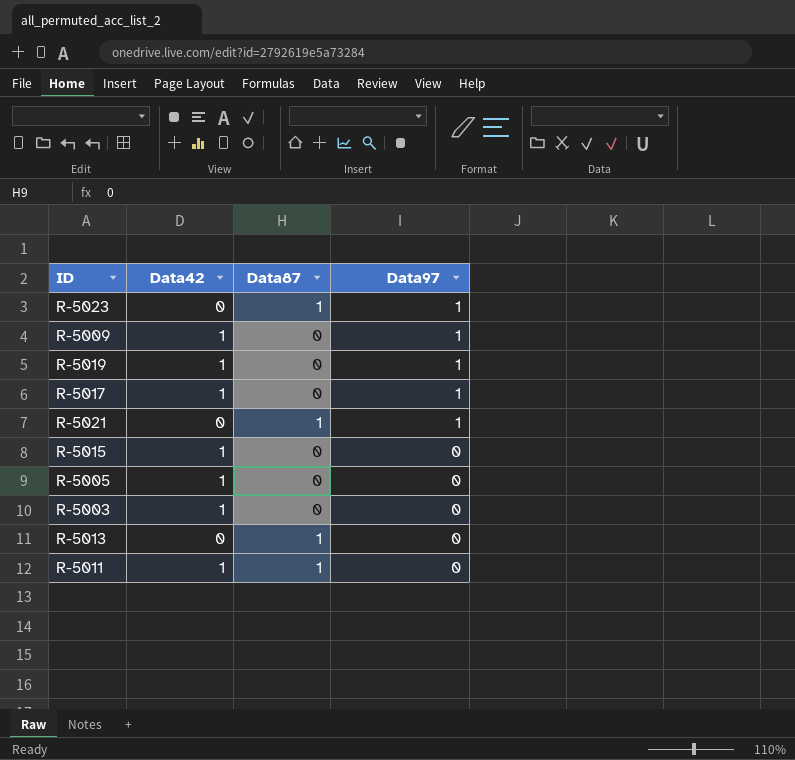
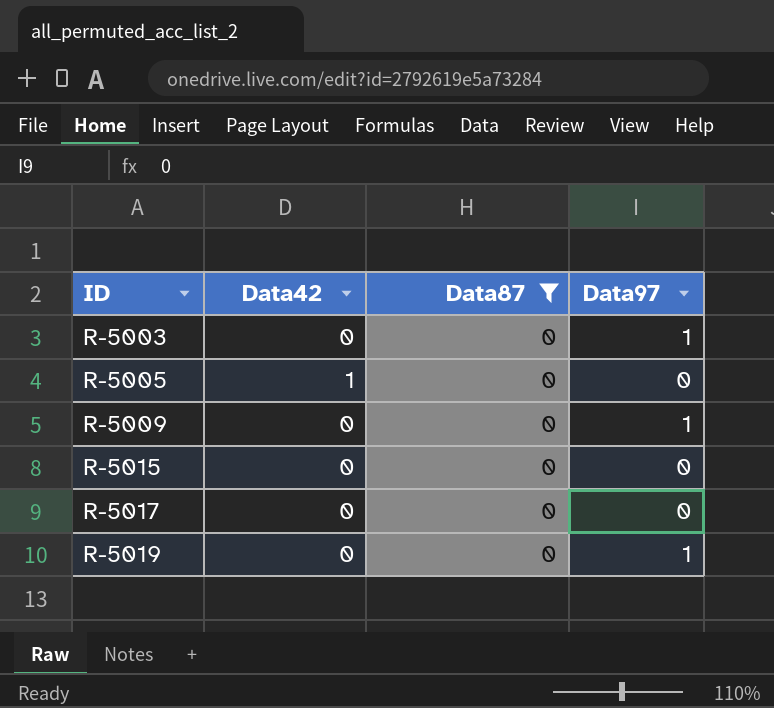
filter: none -> Data87 = 0
row order: Data97 descending -> ID ascending
R-5003 | Data42: 1 -> 0
R-5003 | Data97: 0 -> 1
R-5009 | Data42: 1 -> 0
R-5015 | Data42: 1 -> 0
R-5017 | Data42: 1 -> 0
R-5017 | Data97: 1 -> 0
R-5019 | Data42: 1 -> 0

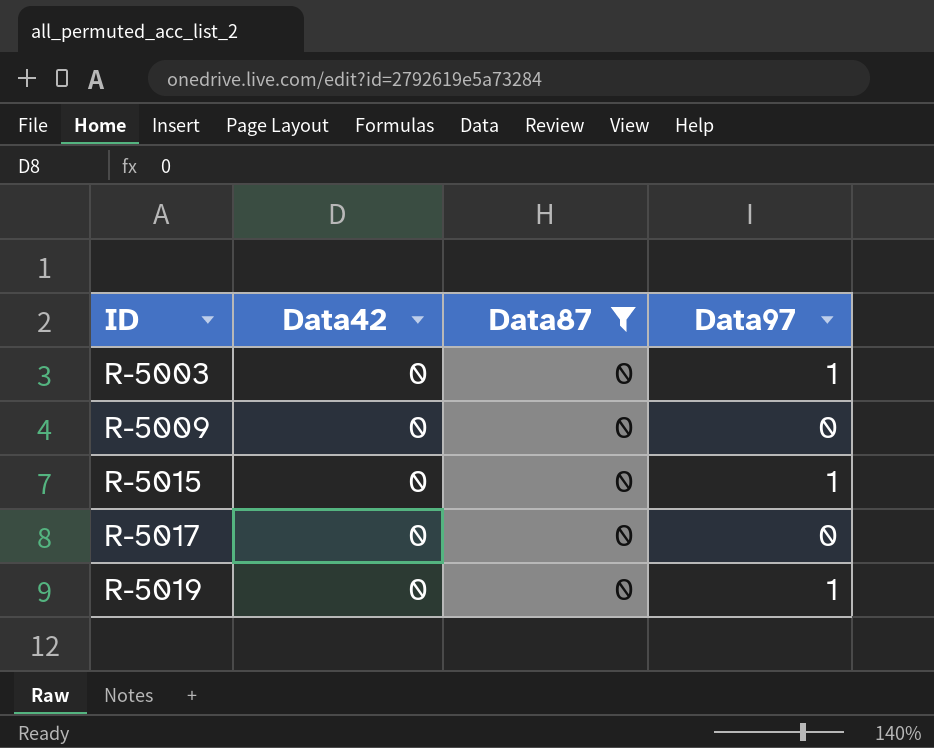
row R-5005: 1 | 0 | 0 -> none
R-5009 | Data97: 1 -> 0
R-5015 | Data97: 0 -> 1

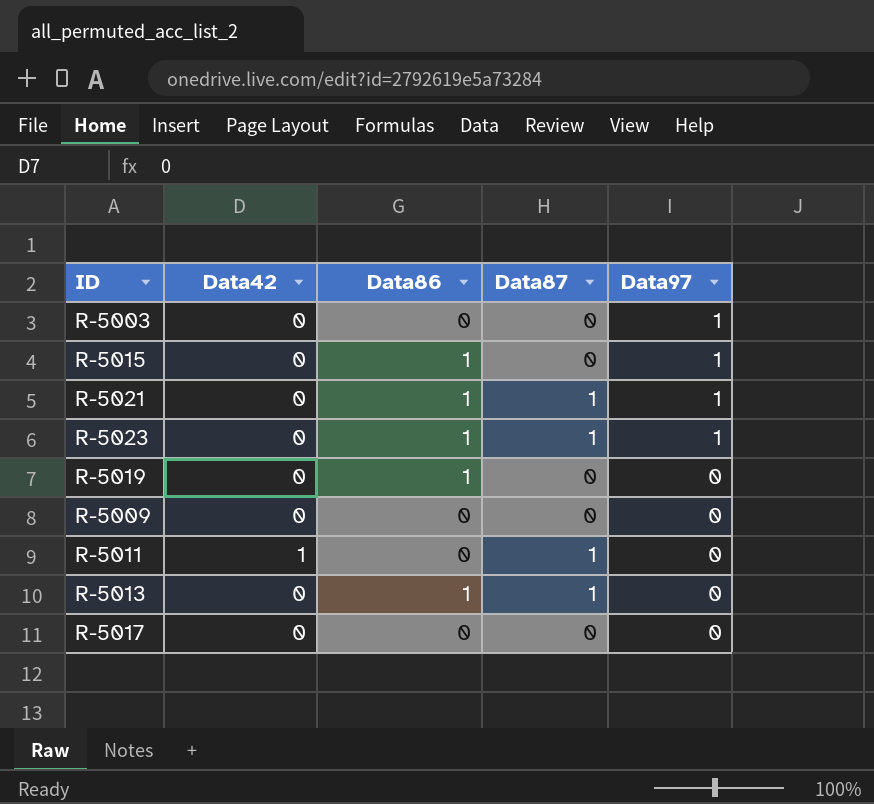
filter: Data87 = 0 -> none
row order: ID ascending -> Data97 descending
column Data86 | position: none -> 3
R-5019 | Data97: 1 -> 0

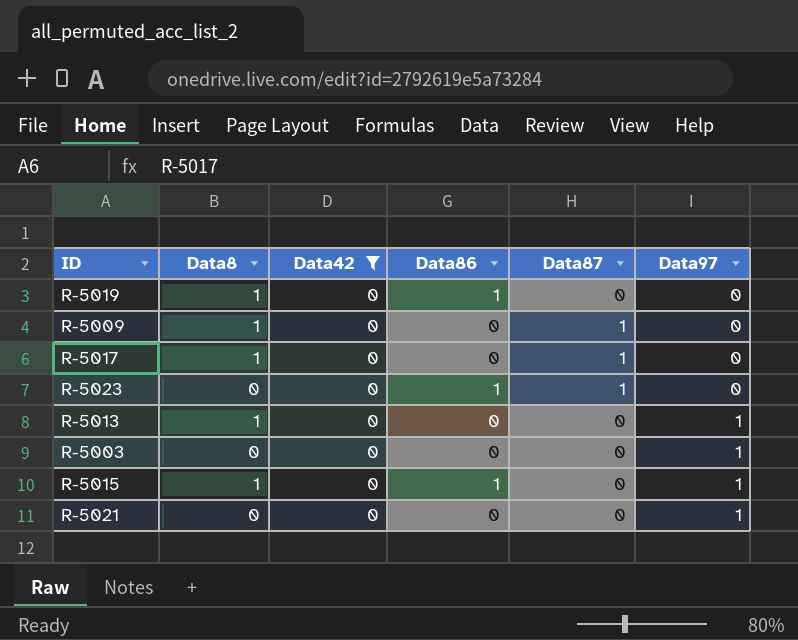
filter: none -> Data42 = 0
row order: Data97 descending -> Data97 ascending
column Data8 | position: none -> 2
R-5009 | Data87: 0 -> 1
R-5017 | Data87: 0 -> 1
R-5023 | Data97: 1 -> 0
R-5013 | Data86: 1 -> 0
R-5013 | Data87: 1 -> 0
R-5013 | Data97: 0 -> 1
R-5021 | Data86: 1 -> 0
R-5021 | Data87: 1 -> 0

